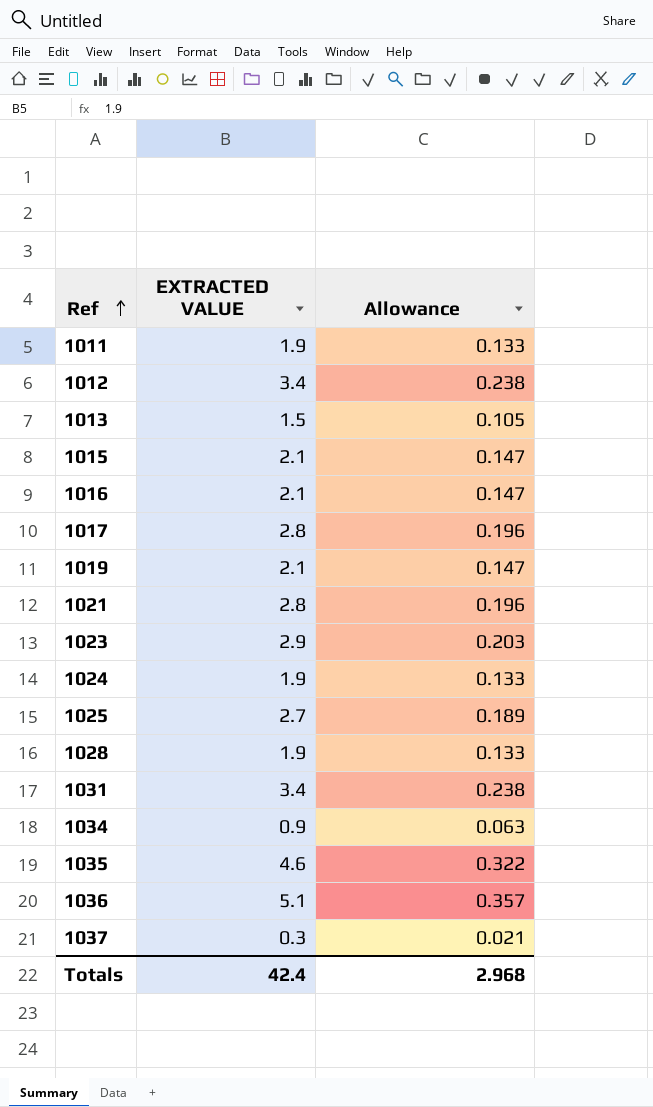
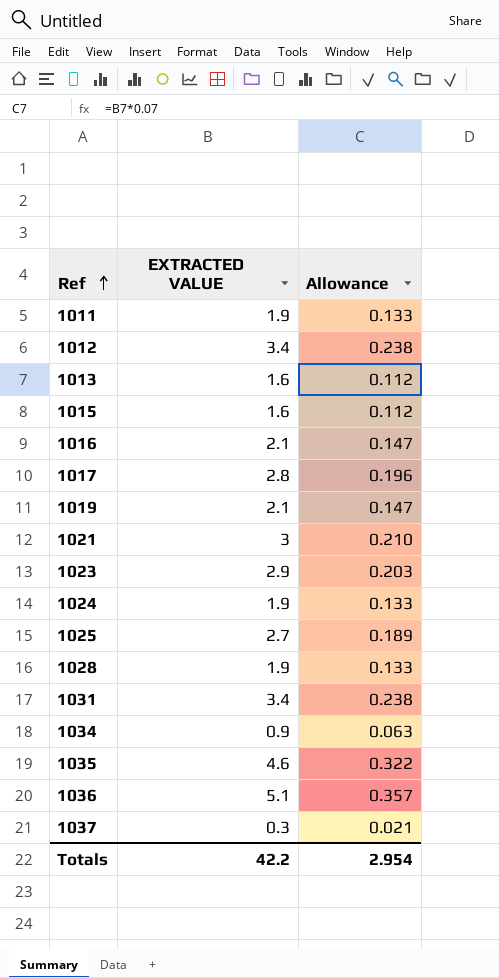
1013 | EXTRACTED VALUE: 1.5 -> 1.6
1013 | Allowance: 0.105 -> 0.112
1015 | EXTRACTED VALUE: 2.1 -> 1.6
1015 | Allowance: 0.147 -> 0.112
1021 | EXTRACTED VALUE: 2.8 -> 3
1021 | Allowance: 0.196 -> 0.210
Totals | EXTRACTED VALUE: 42.4 -> 42.2
Totals | Allowance: 2.968 -> 2.954

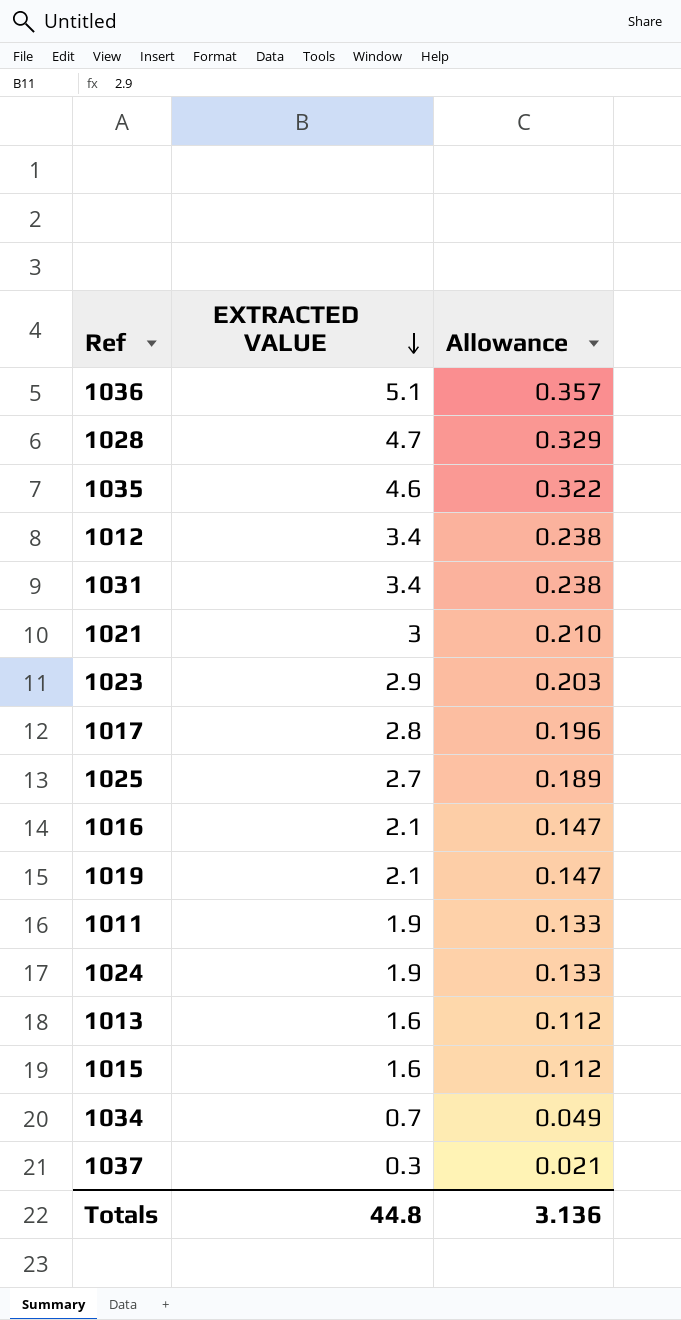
row order: Ref ascending -> EXTRACTED VALUE descending
1028 | EXTRACTED VALUE: 1.9 -> 4.7
1028 | Allowance: 0.133 -> 0.329
1034 | EXTRACTED VALUE: 0.9 -> 0.7
1034 | Allowance: 0.063 -> 0.049
Totals | EXTRACTED VALUE: 42.2 -> 44.8
Totals | Allowance: 2.954 -> 3.136

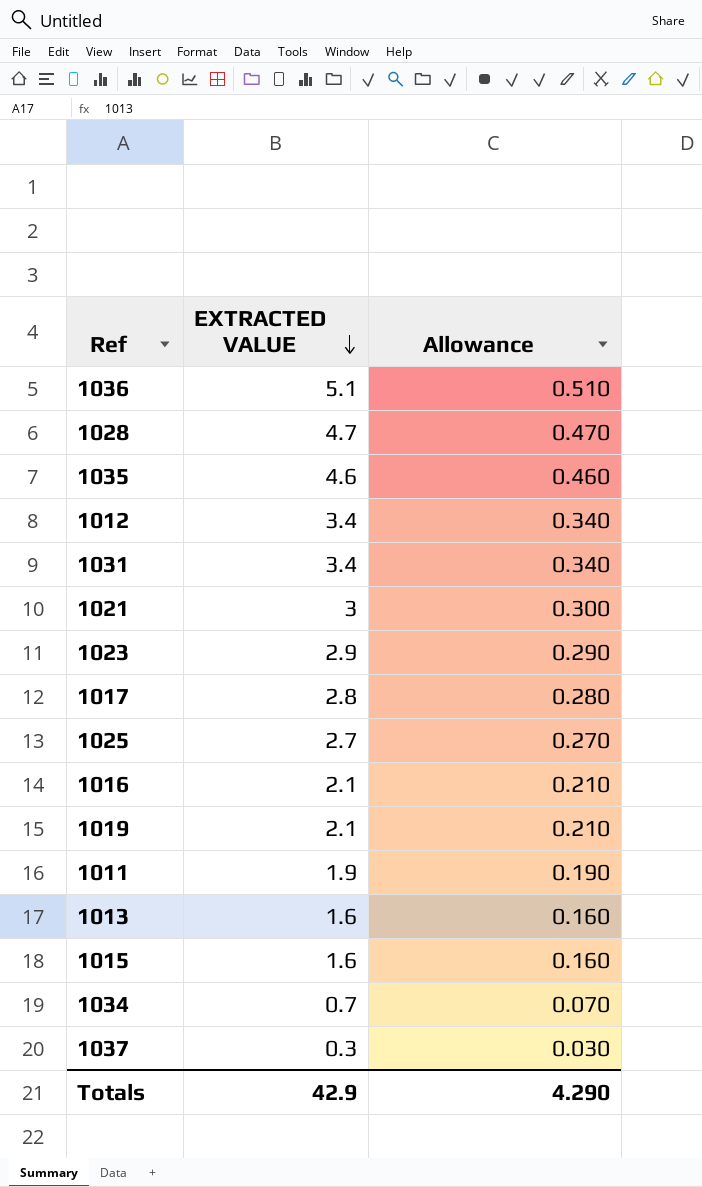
column Allowance | formula: [EXTRACTED VALUE] * 0.07 -> [EXTRACTED VALUE] * 0.1
row 1024: 1.9 | 0.133 -> none
Totals | EXTRACTED VALUE: 44.8 -> 42.9
Totals | Allowance: 3.136 -> 4.290

